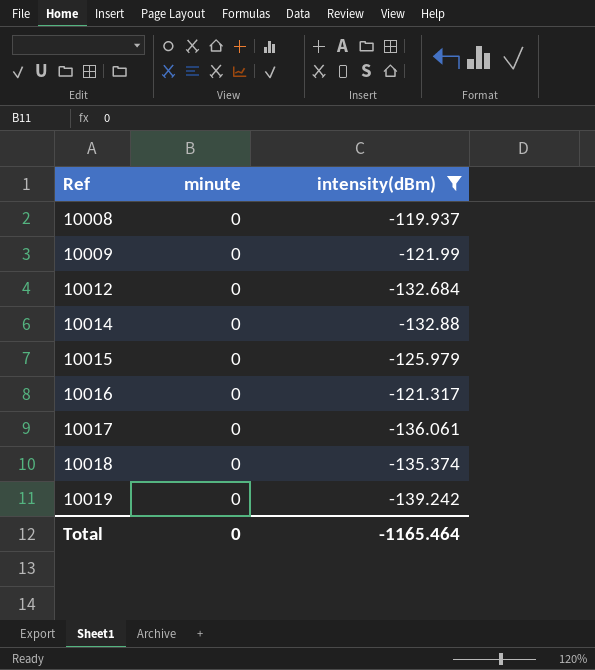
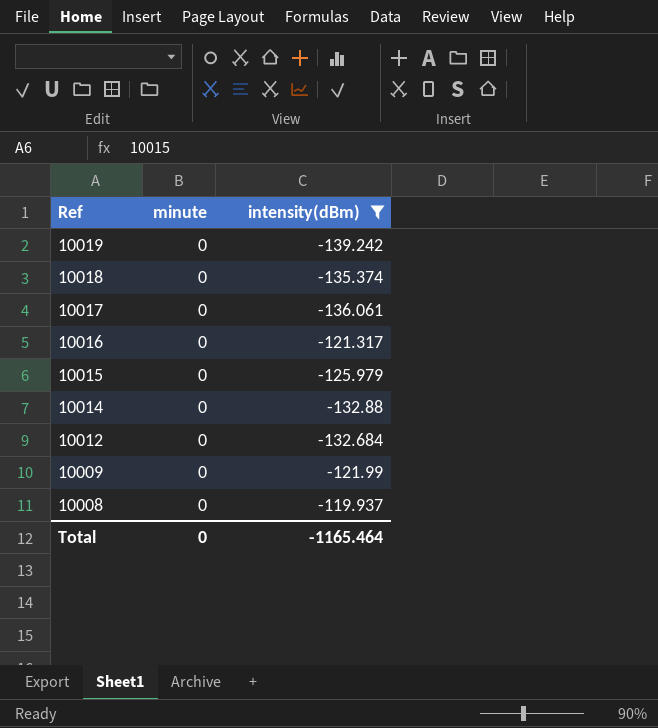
row order: Ref ascending -> Ref descending

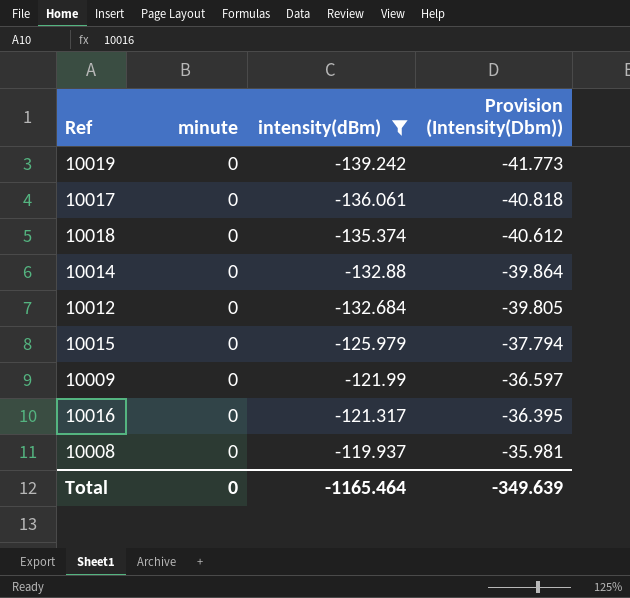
row order: Ref descending -> intensity(dBm) ascending
column Provision (Intensity(Dbm)) | formula: none -> [intensity(dBm)] * 0.3

